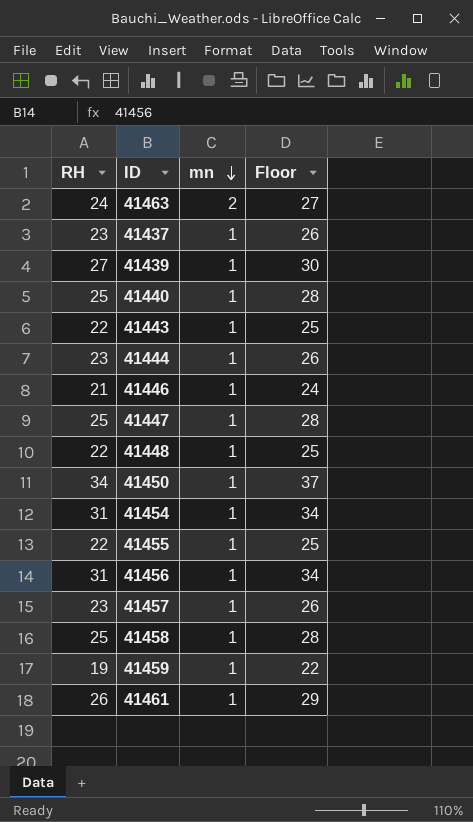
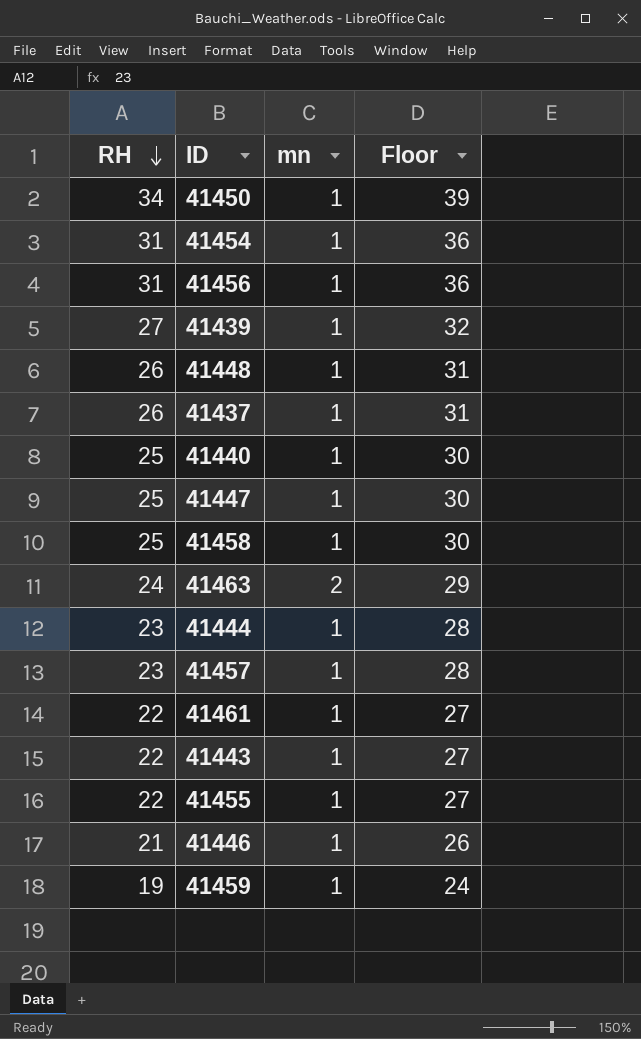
row order: mn descending -> RH descending
column Floor | formula: [RH] + 3 -> [RH] + 5
41448 | RH: 22 -> 26
41437 | RH: 23 -> 26
41461 | RH: 26 -> 22

